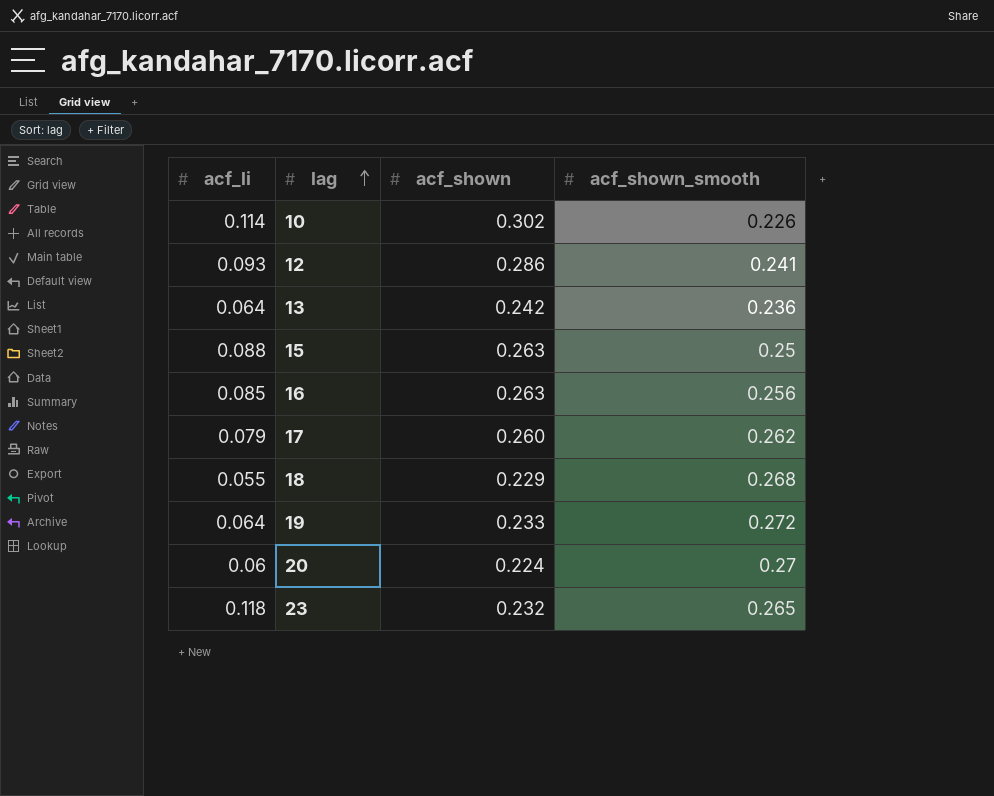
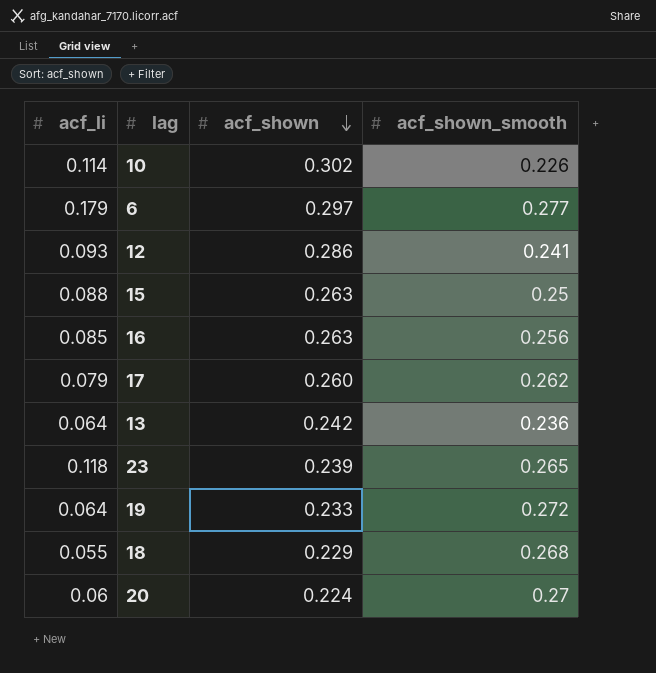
row order: lag ascending -> acf_shown descending
row 6: none -> 0.179 | 0.297 | 0.277
23 | acf_shown: 0.232 -> 0.239

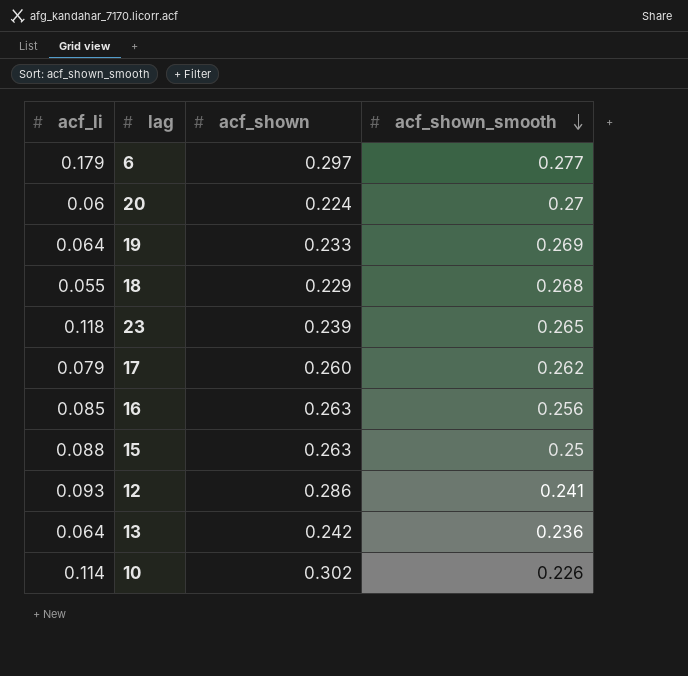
row order: acf_shown descending -> acf_shown_smooth descending
19 | acf_shown_smooth: 0.272 -> 0.269

